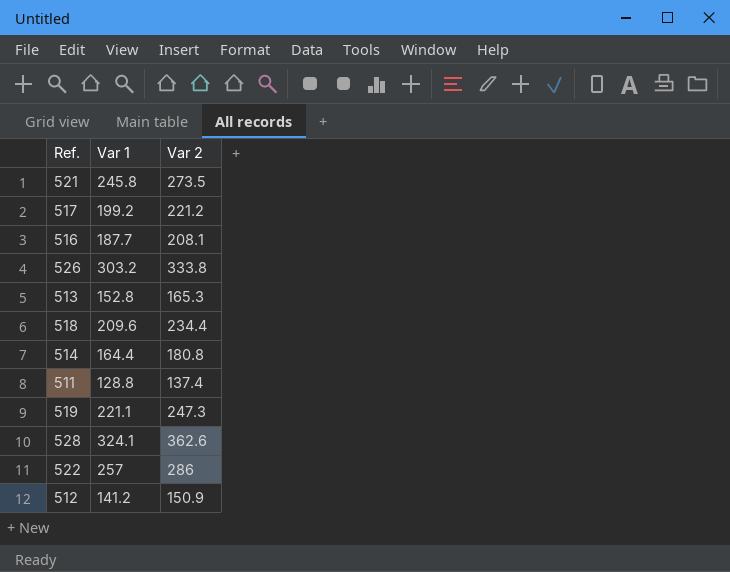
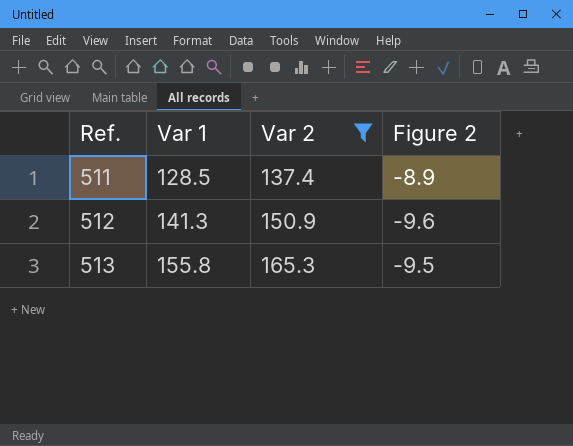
filter: none -> Var 2 <= 165.3
row order: none -> Ref. ascending
column Figure 2 | formula: none -> [Var 1] - [Var 2]
511 | Var 1: 128.8 -> 128.5
512 | Var 1: 141.2 -> 141.3
513 | Var 1: 152.8 -> 155.8

